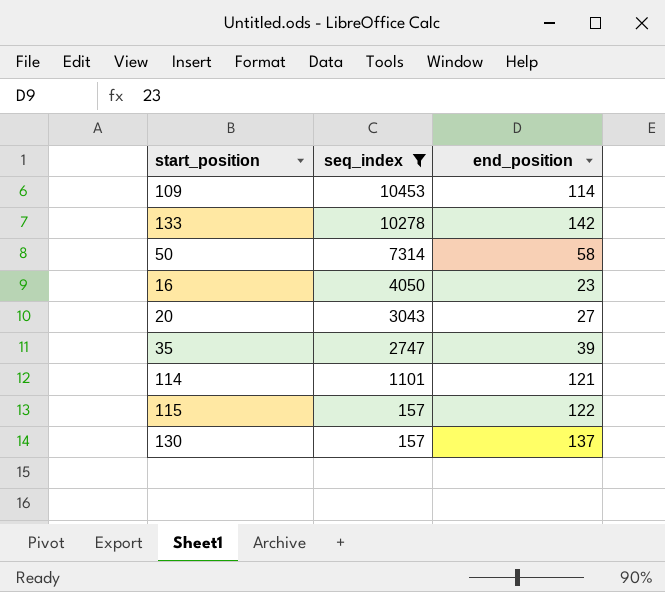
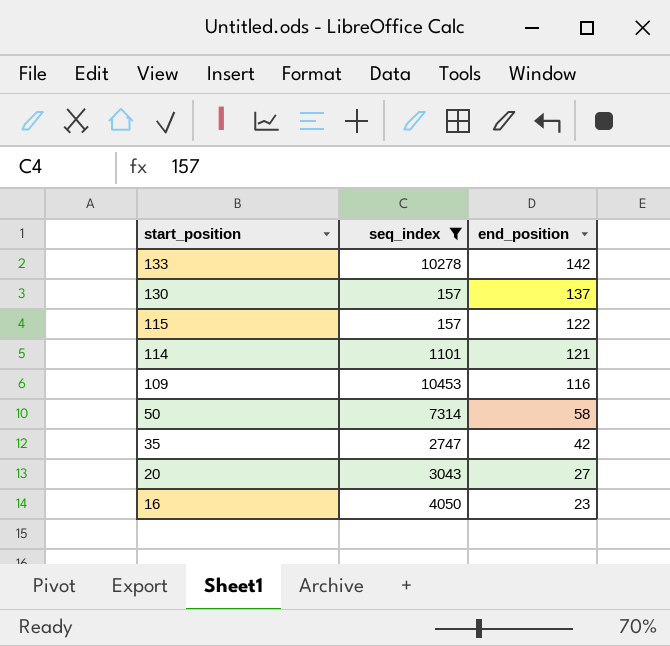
row order: seq_index descending -> start_position descending
109 | end_position: 114 -> 116
35 | end_position: 39 -> 42

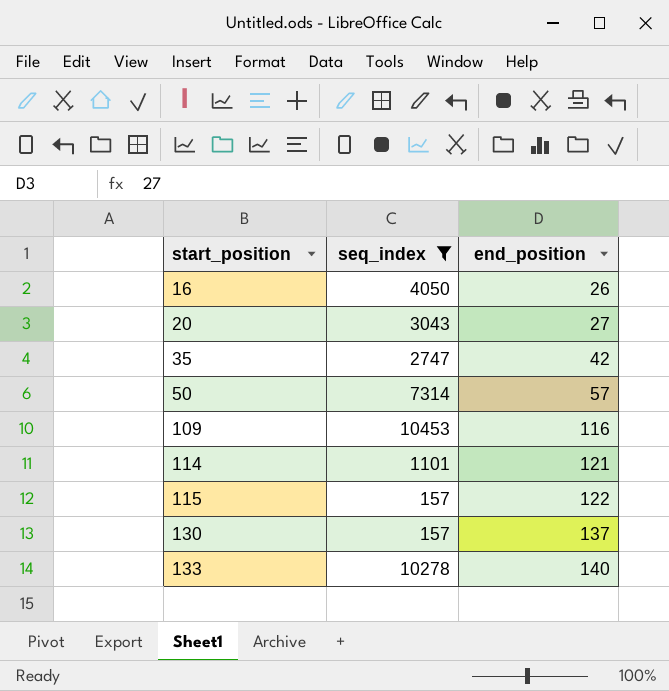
row order: start_position descending -> start_position ascending
16 | end_position: 23 -> 26
50 | end_position: 58 -> 57
133 | end_position: 142 -> 140

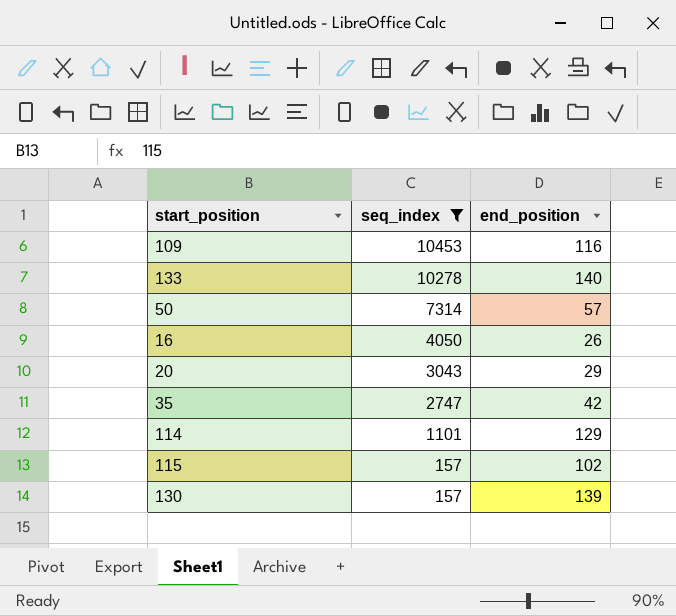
row order: start_position ascending -> seq_index descending
20 | end_position: 27 -> 29
114 | end_position: 121 -> 129
115 | end_position: 122 -> 102
130 | end_position: 137 -> 139

